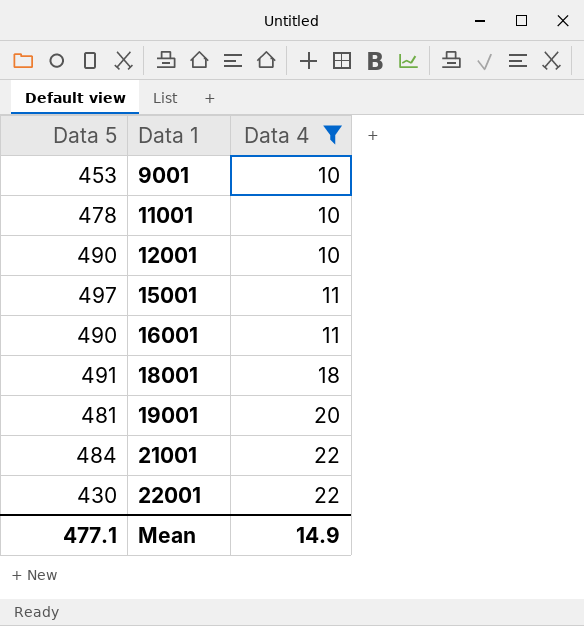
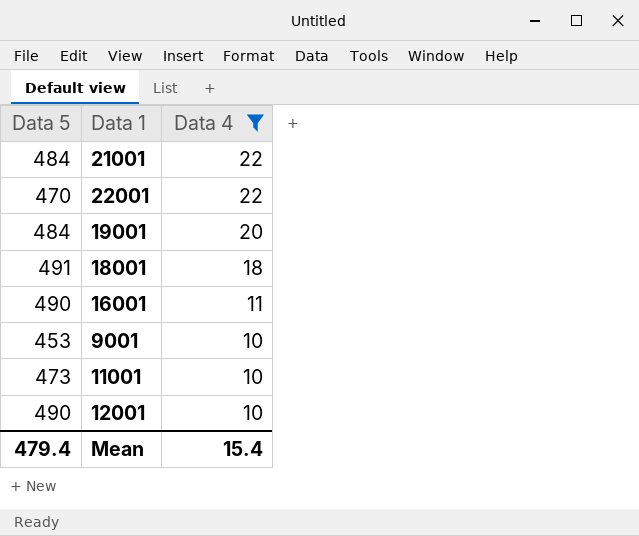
row order: Data 1 ascending -> Data 4 descending
row 15001: 497 | 11 -> none
22001 | Data 5: 430 -> 470
19001 | Data 5: 481 -> 484
11001 | Data 5: 478 -> 473
Mean | Data 5: 477.1 -> 479.4
Mean | Data 4: 14.9 -> 15.4

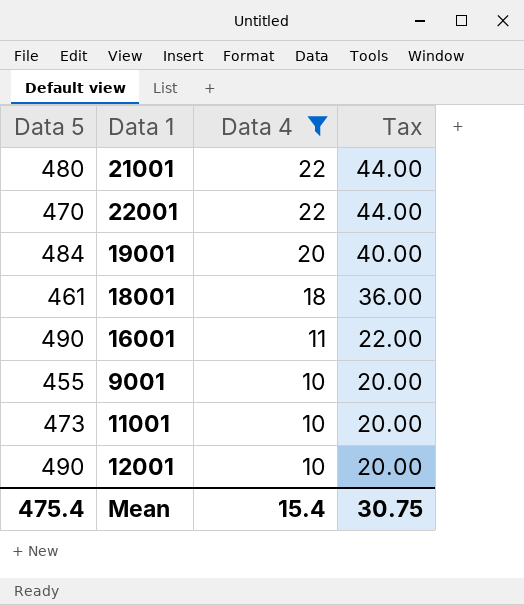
column Tax | formula: none -> [Data 4] * 2
21001 | Data 5: 484 -> 480
18001 | Data 5: 491 -> 461
9001 | Data 5: 453 -> 455
Mean | Data 5: 479.4 -> 475.4

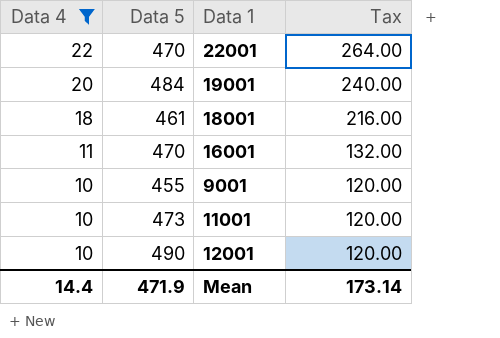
column Data 4 | position: 3 -> 1
column Tax | formula: [Data 4] * 2 -> [Data 4] * 12
row 21001: 480 | 22 | 44.00 -> none
16001 | Data 5: 490 -> 470
Mean | Data 4: 15.4 -> 14.4
Mean | Data 5: 475.4 -> 471.9
Mean | Tax: 30.75 -> 173.14

